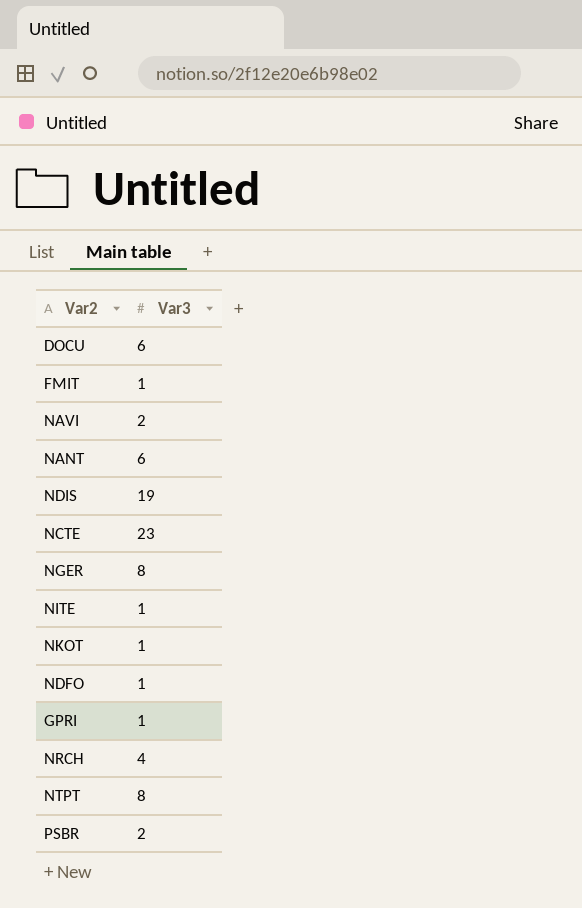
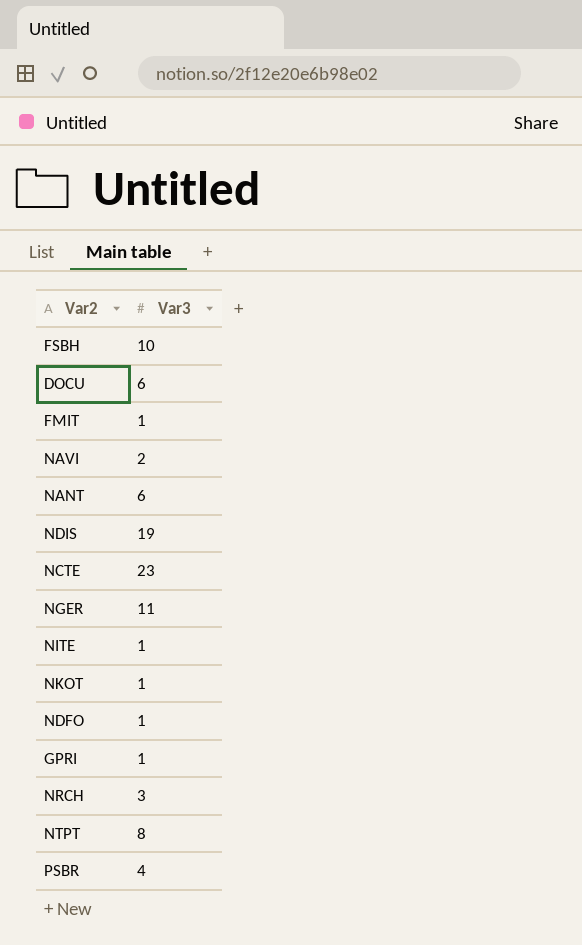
row FSBH: none -> 10
NGER | Var3: 8 -> 11
NRCH | Var3: 4 -> 3
PSBR | Var3: 2 -> 4

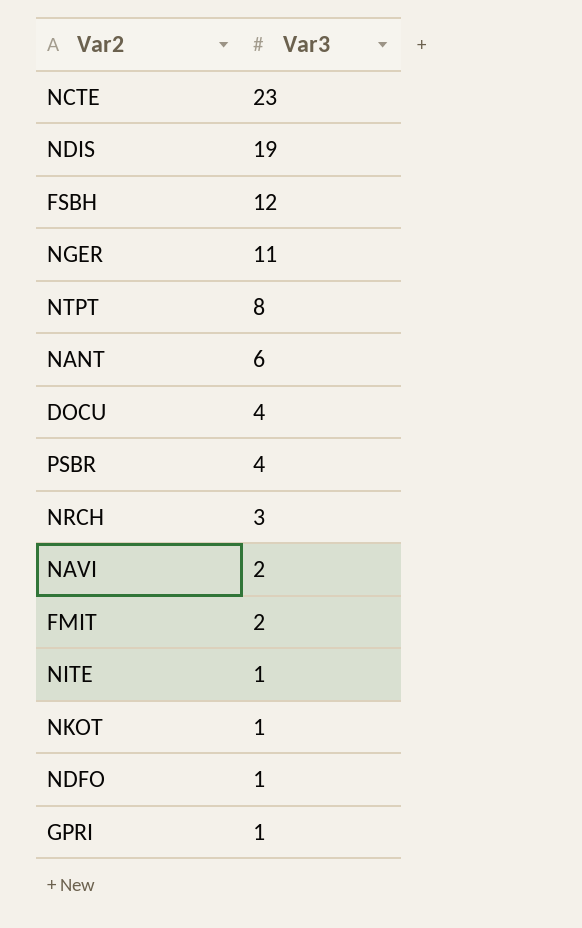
row order: none -> Var3 descending
FSBH | Var3: 10 -> 12
DOCU | Var3: 6 -> 4
FMIT | Var3: 1 -> 2

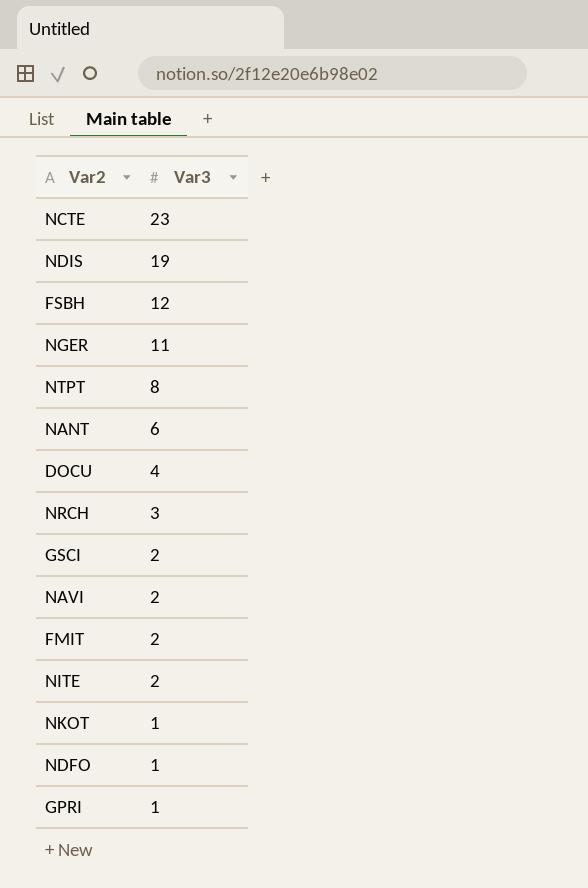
row PSBR: 4 -> none
row GSCI: none -> 2
NITE | Var3: 1 -> 2

